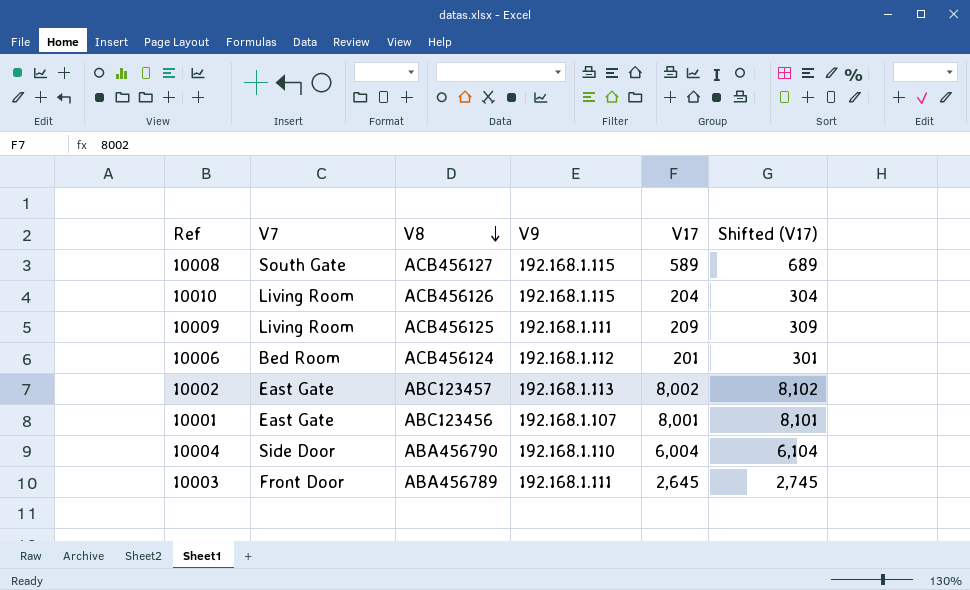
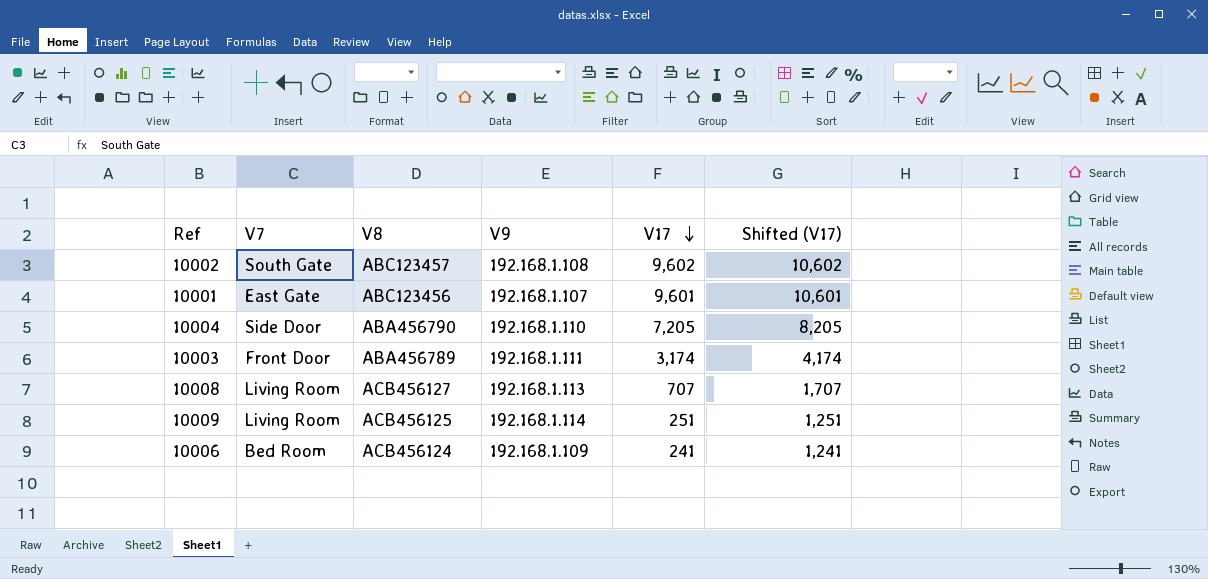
row order: V8 descending -> V17 descending
column Shifted (V17) | formula: [V17] + 100 -> [V17] + 1000
row 10010: Living Room | ACB456126 | 192.168.1.115 | 204 | 304 -> none
10002 | V7: East Gate -> South Gate
10002 | V9: 192.168.1.113 -> 192.168.1.108
10002 | V17: 8,002 -> 9,602
10001 | V17: 8,001 -> 9,601
10004 | V17: 6,004 -> 7,205
10003 | V17: 2,645 -> 3,174
10008 | V7: South Gate -> Living Room
10008 | V9: 192.168.1.115 -> 192.168.1.113
10008 | V17: 589 -> 707
10009 | V9: 192.168.1.111 -> 192.168.1.114
10009 | V17: 209 -> 251
10006 | V9: 192.168.1.112 -> 192.168.1.109
10006 | V17: 201 -> 241

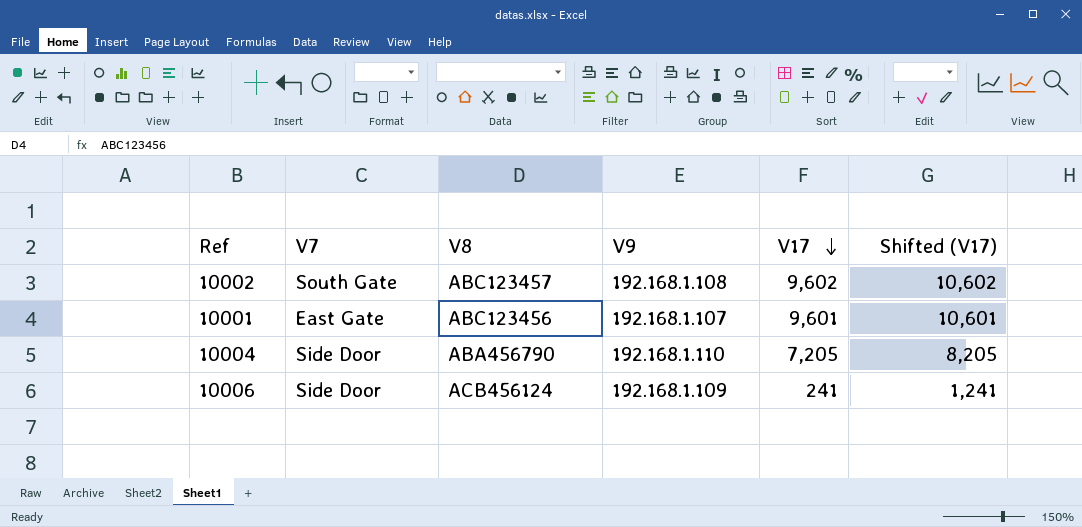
row 10003: Front Door | ABA456789 | 192.168.1.111 | 3,174 | 4,174 -> none
row 10008: Living Room | ACB456127 | 192.168.1.113 | 707 | 1,707 -> none
row 10009: Living Room | ACB456125 | 192.168.1.114 | 251 | 1,251 -> none
10006 | V7: Bed Room -> Side Door

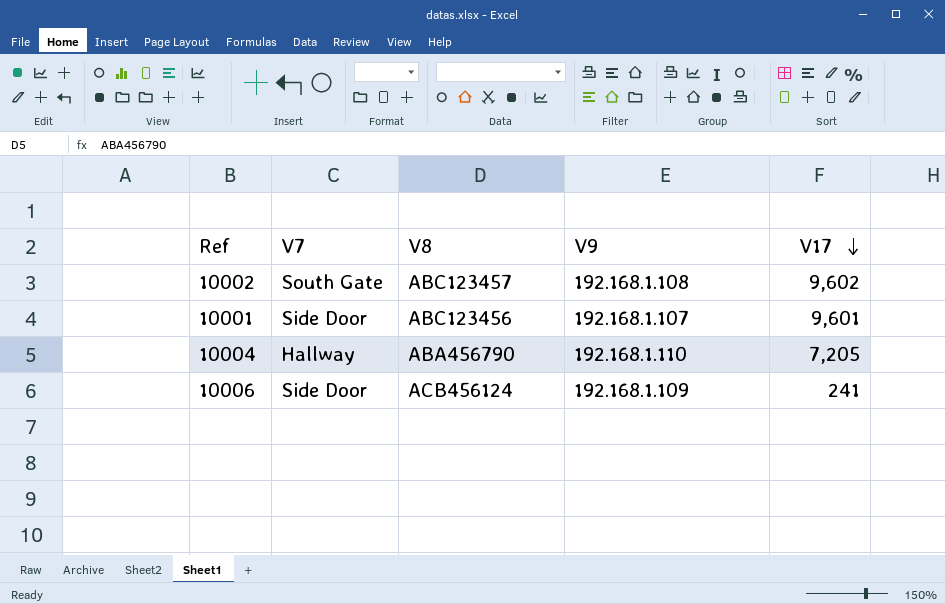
column Shifted (V17) | formula: [V17] + 1000 -> none
10001 | V7: East Gate -> Side Door
10004 | V7: Side Door -> Hallway

